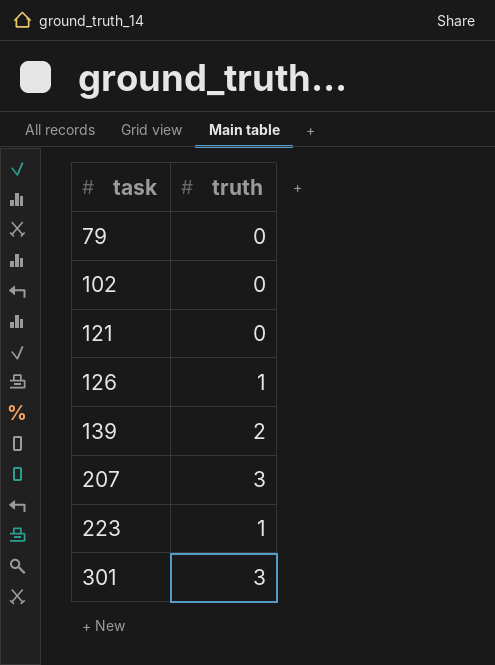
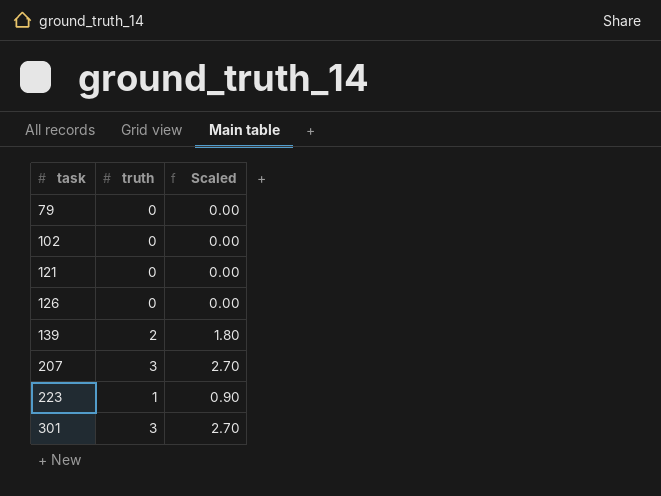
column Scaled | formula: none -> [truth] * 0.9
126 | truth: 1 -> 0

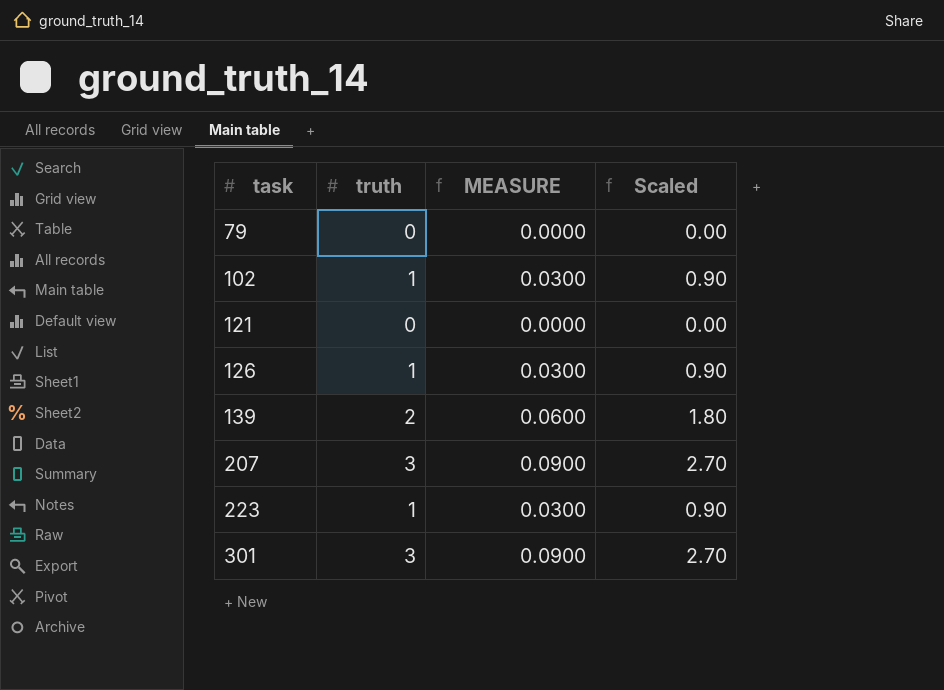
column MEASURE | formula: none -> [truth] * 0.03
102 | truth: 0 -> 1
102 | Scaled: 0.00 -> 0.90
126 | truth: 0 -> 1
126 | Scaled: 0.00 -> 0.90

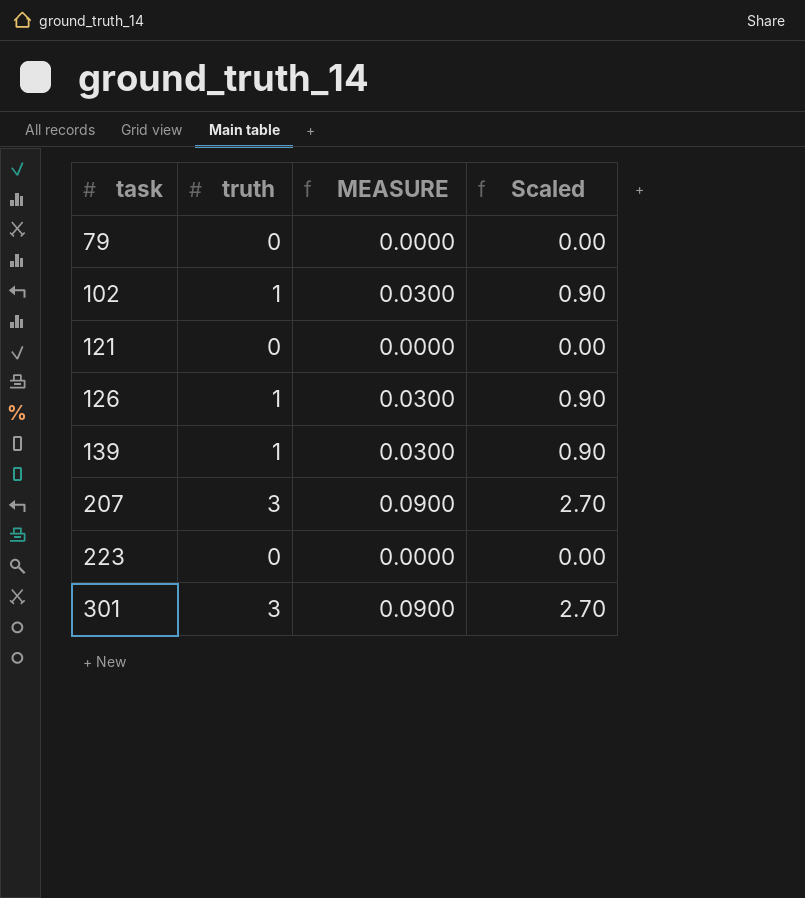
139 | truth: 2 -> 1
139 | MEASURE: 0.0600 -> 0.0300
139 | Scaled: 1.80 -> 0.90
223 | truth: 1 -> 0
223 | MEASURE: 0.0300 -> 0.0000
223 | Scaled: 0.90 -> 0.00

